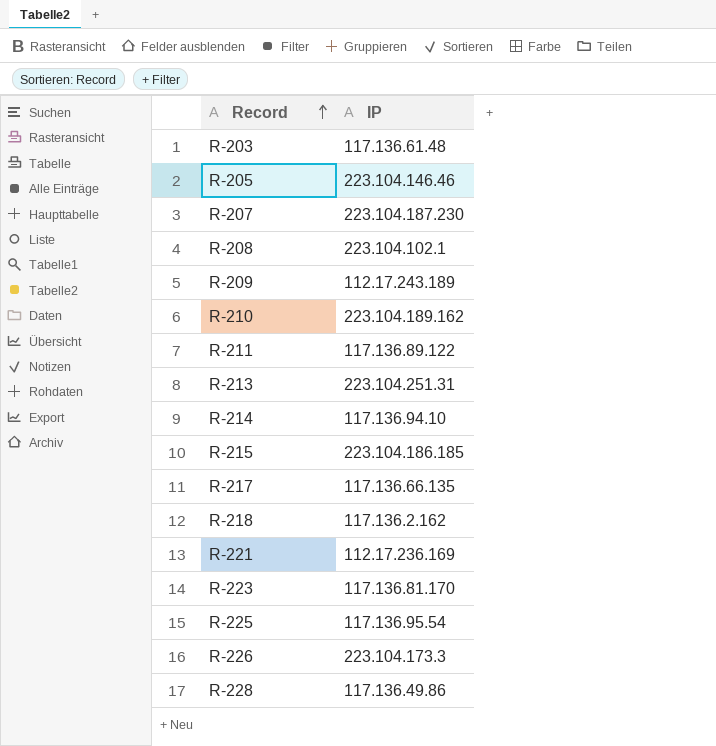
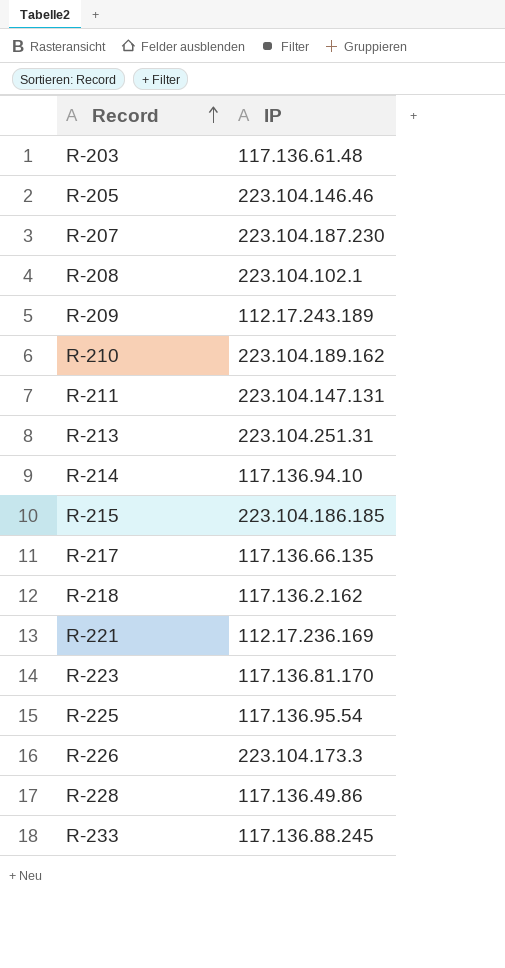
R-211 | IP: 117.136.89.122 -> 223.104.147.131
row R-233: none -> 117.136.88.245

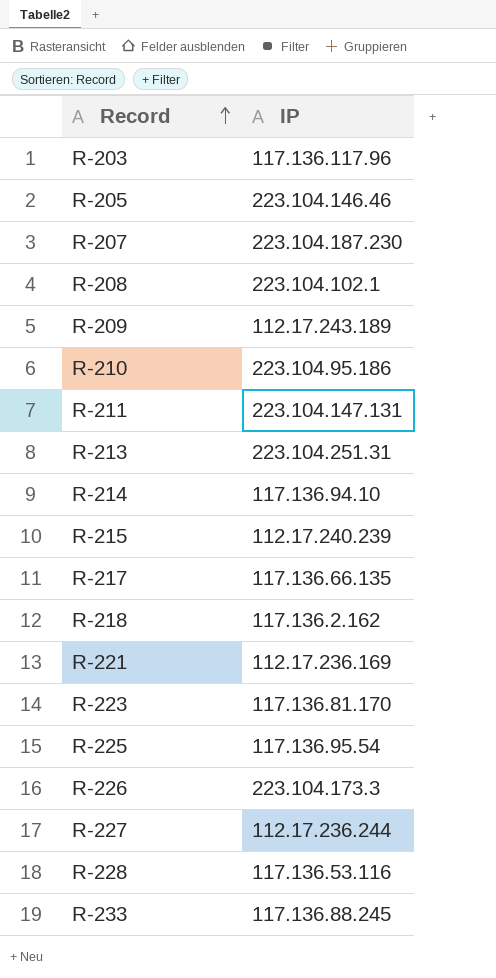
R-203 | IP: 117.136.61.48 -> 117.136.117.96
R-210 | IP: 223.104.189.162 -> 223.104.95.186
R-215 | IP: 223.104.186.185 -> 112.17.240.239
row R-227: none -> 112.17.236.244
R-228 | IP: 117.136.49.86 -> 117.136.53.116

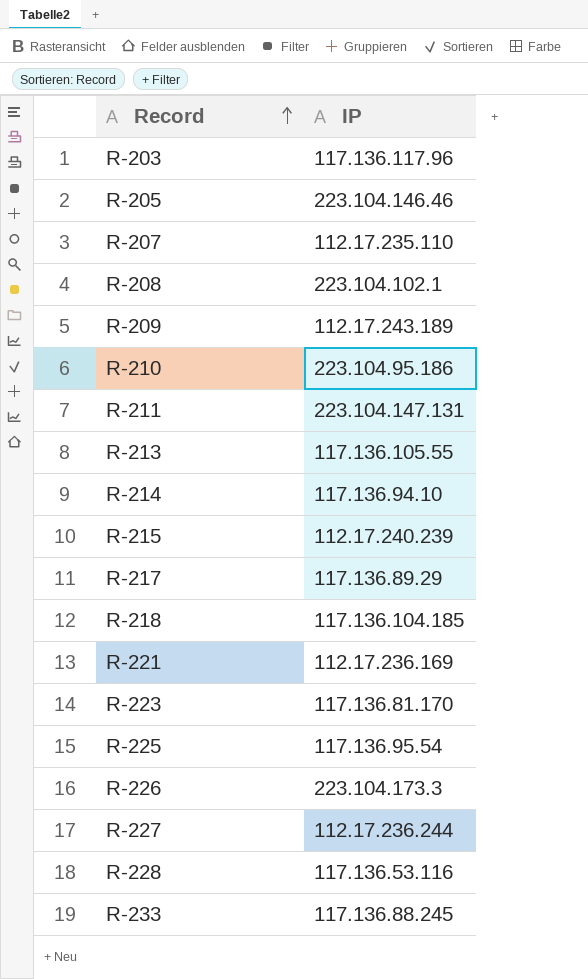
R-207 | IP: 223.104.187.230 -> 112.17.235.110
R-213 | IP: 223.104.251.31 -> 117.136.105.55
R-217 | IP: 117.136.66.135 -> 117.136.89.29
R-218 | IP: 117.136.2.162 -> 117.136.104.185

